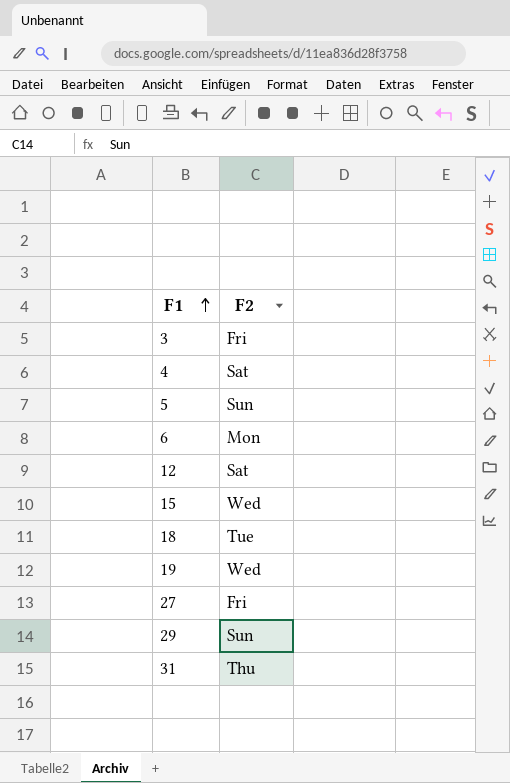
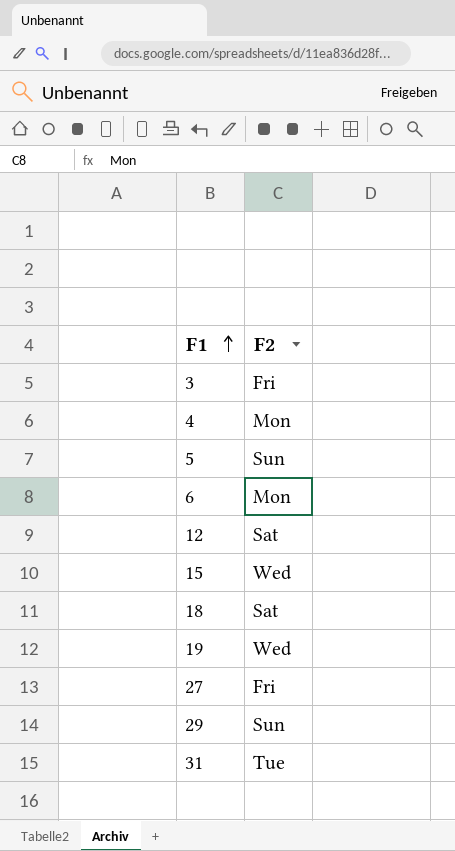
4 | F2: Sat -> Mon
18 | F2: Tue -> Sat
31 | F2: Thu -> Tue

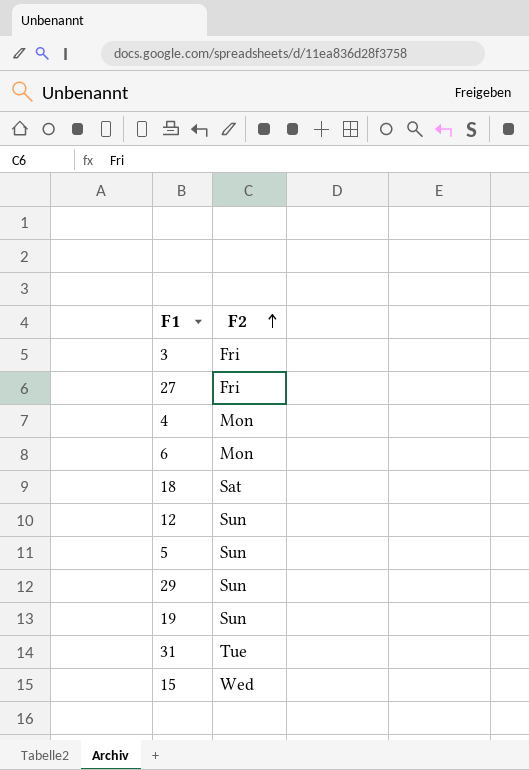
row order: F1 ascending -> F2 ascending
12 | F2: Sat -> Sun
19 | F2: Wed -> Sun

